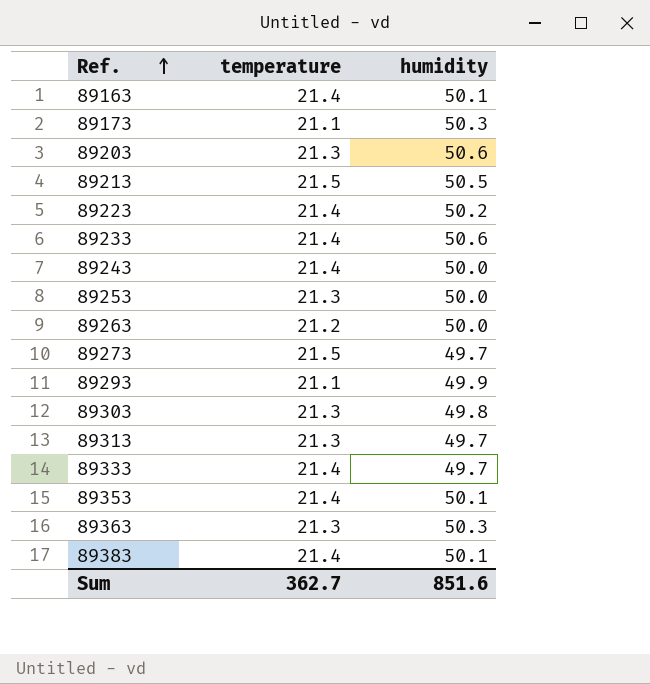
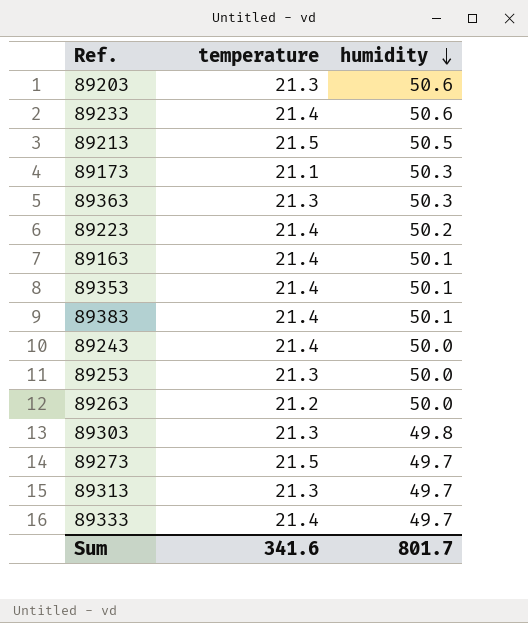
row order: Ref. ascending -> humidity descending
row 89293: 21.1 | 49.9 -> none
Sum | temperature: 362.7 -> 341.6
Sum | humidity: 851.6 -> 801.7

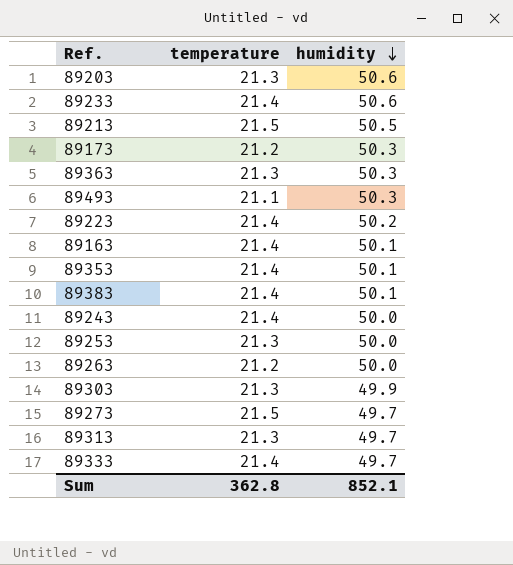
89173 | temperature: 21.1 -> 21.2
row 89493: none -> 21.1 | 50.3
89303 | humidity: 49.8 -> 49.9
Sum | temperature: 341.6 -> 362.8
Sum | humidity: 801.7 -> 852.1

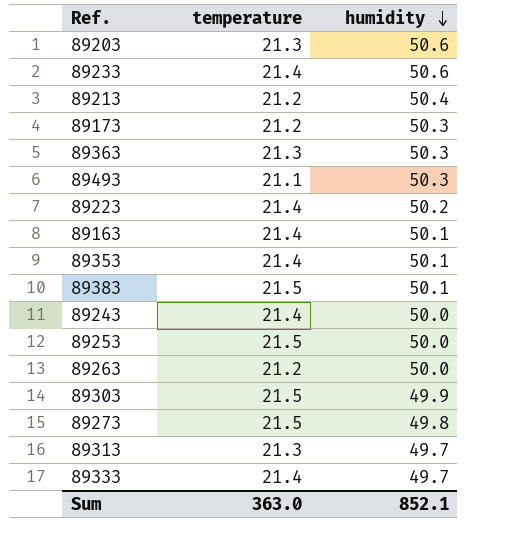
89213 | temperature: 21.5 -> 21.2
89213 | humidity: 50.5 -> 50.4
89383 | temperature: 21.4 -> 21.5
89253 | temperature: 21.3 -> 21.5
89303 | temperature: 21.3 -> 21.5
89273 | humidity: 49.7 -> 49.8
Sum | temperature: 362.8 -> 363.0

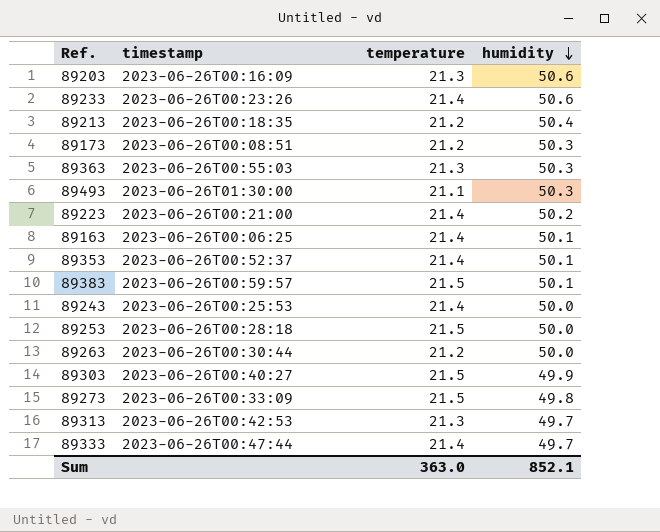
column timestamp | position: none -> 2

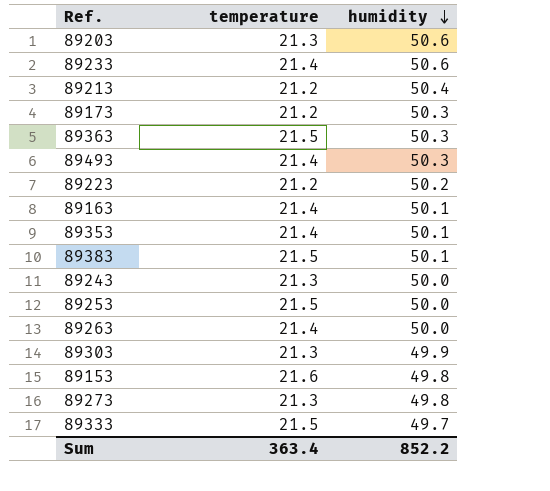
column timestamp | position: 2 -> none
row 89313: 2023-06-26T00:42:53 | 21.3 | 49.7 -> none
89363 | temperature: 21.3 -> 21.5
89493 | temperature: 21.1 -> 21.4
89223 | temperature: 21.4 -> 21.2
89243 | temperature: 21.4 -> 21.3
89263 | temperature: 21.2 -> 21.4
89303 | temperature: 21.5 -> 21.3
row 89153: none -> 21.6 | 49.8
89273 | temperature: 21.5 -> 21.3
89333 | temperature: 21.4 -> 21.5
Sum | temperature: 363.0 -> 363.4
Sum | humidity: 852.1 -> 852.2

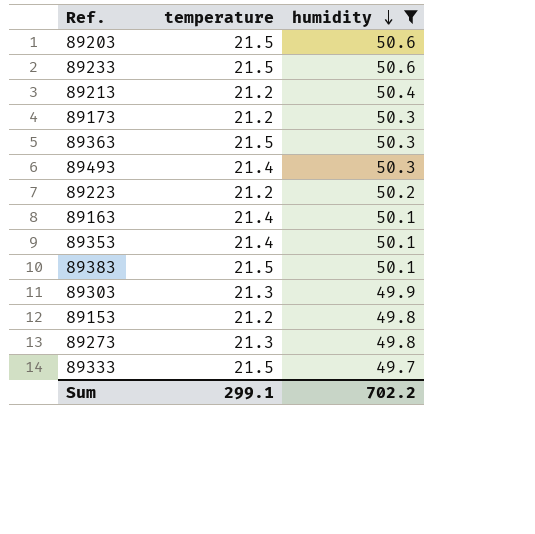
filter: none -> humidity != 50.0
89203 | temperature: 21.3 -> 21.5
89233 | temperature: 21.4 -> 21.5
89153 | temperature: 21.6 -> 21.2
Sum | temperature: 363.4 -> 299.1
Sum | humidity: 852.2 -> 702.2

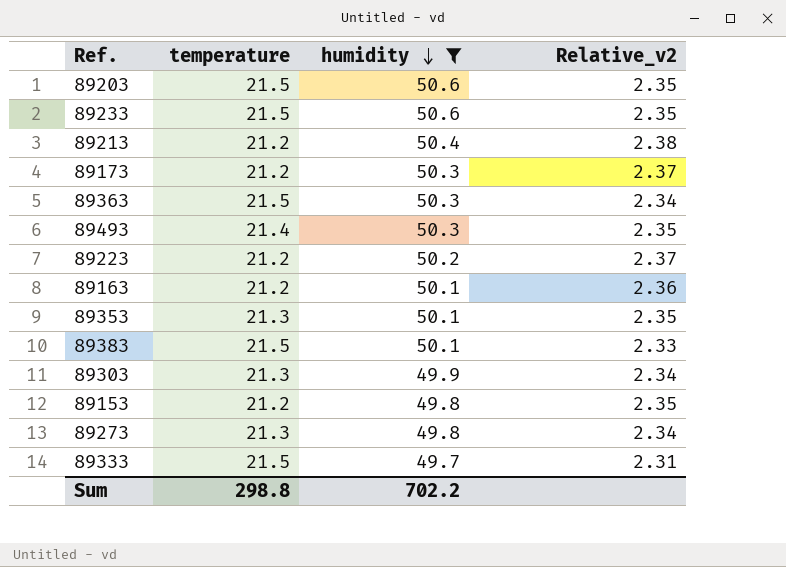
column Relative_v2 | formula: none -> [humidity] / [temperature]
89163 | temperature: 21.4 -> 21.2
89353 | temperature: 21.4 -> 21.3
Sum | temperature: 299.1 -> 298.8

